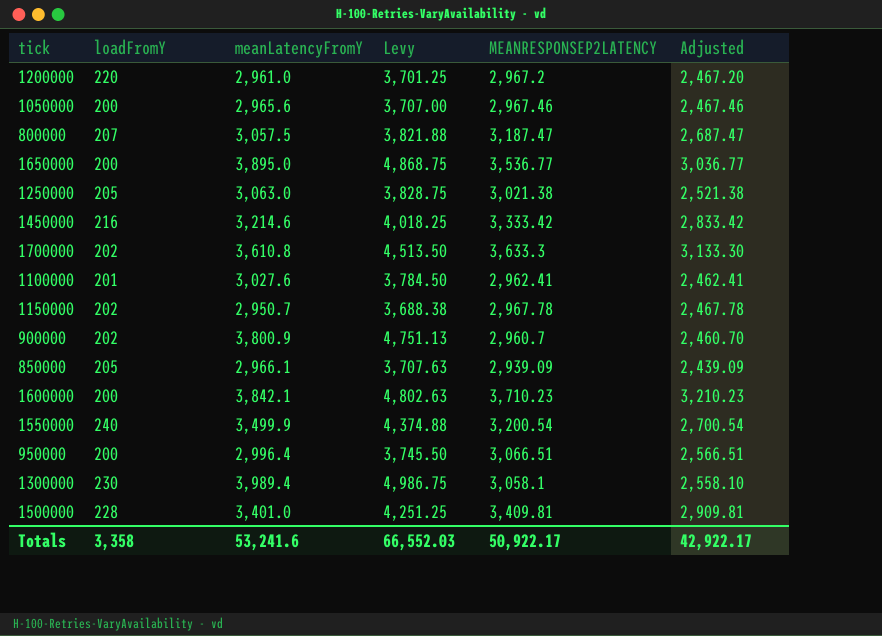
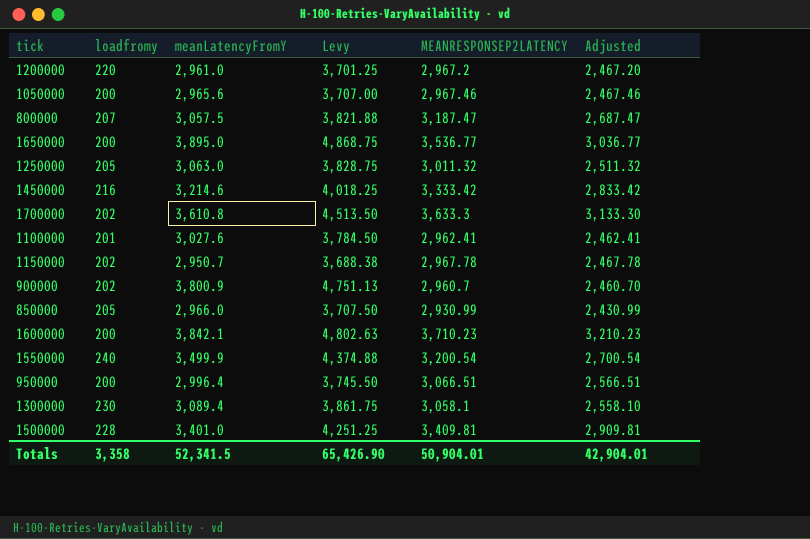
column name: loadFromY -> loadfromy
1250000 | MEANRESPONSEP2LATENCY: 3,021.38 -> 3,011.32
1250000 | Adjusted: 2,521.38 -> 2,511.32
850000 | meanLatencyFromY: 2,966.1 -> 2,966.0
850000 | Levy: 3,707.63 -> 3,707.50
850000 | MEANRESPONSEP2LATENCY: 2,939.09 -> 2,930.99
850000 | Adjusted: 2,439.09 -> 2,430.99
1300000 | meanLatencyFromY: 3,989.4 -> 3,089.4
1300000 | Levy: 4,986.75 -> 3,861.75
Totals | meanLatencyFromY: 53,241.6 -> 52,341.5
Totals | Levy: 66,552.03 -> 65,426.90
Totals | MEANRESPONSEP2LATENCY: 50,922.17 -> 50,904.01
Totals | Adjusted: 42,922.17 -> 42,904.01

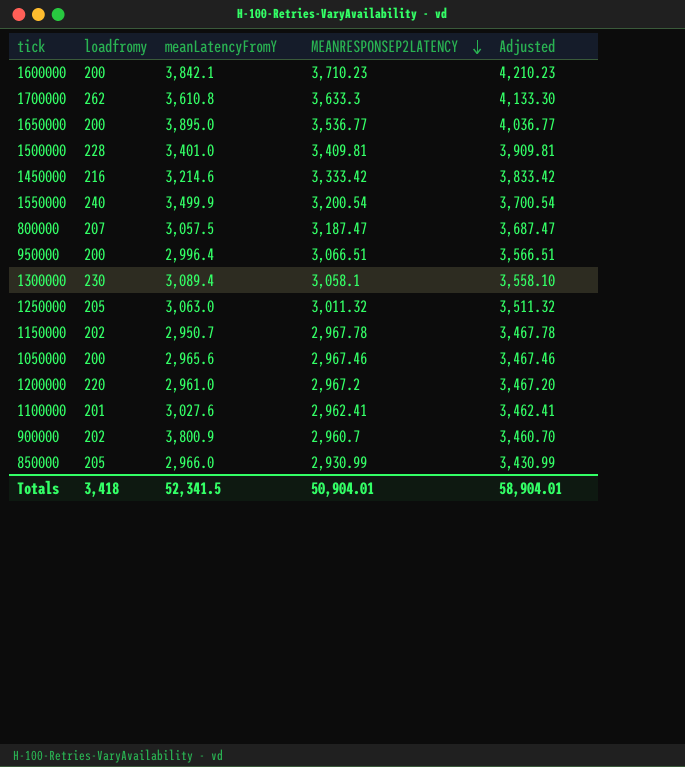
row order: none -> MEANRESPONSEP2LATENCY descending
column Levy | formula: [meanLatencyFromY] * 1.25 -> none
column Adjusted | formula: [MEANRESPONSEP2LATENCY] - 500 -> [MEANRESPONSEP2LATENCY] + 500
1700000 | loadfromy: 202 -> 262
Totals | loadfromy: 3,358 -> 3,418
Totals | Adjusted: 42,904.01 -> 58,904.01

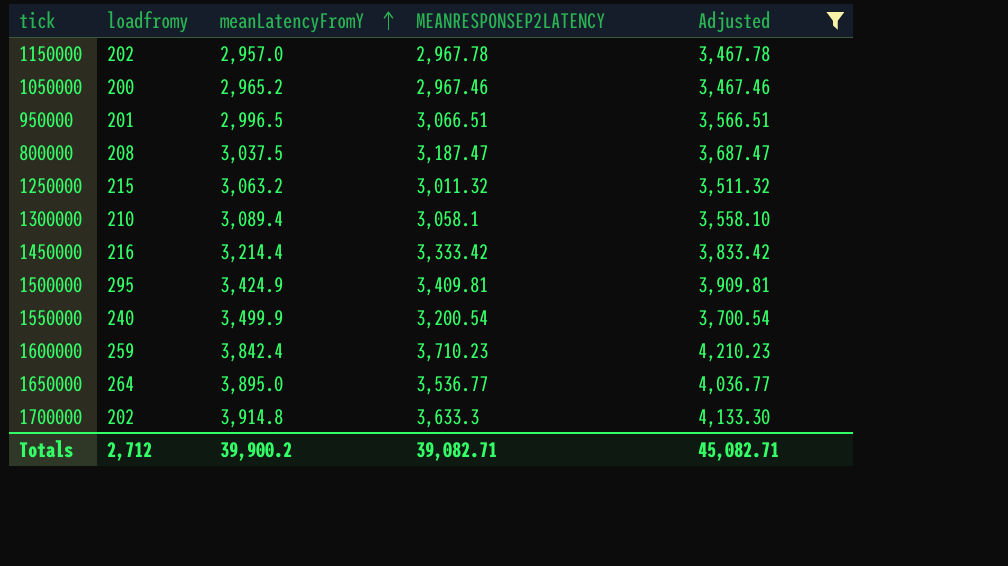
filter: none -> Adjusted >= 3,467.46
row order: MEANRESPONSEP2LATENCY descending -> meanLatencyFromY ascending
1150000 | meanLatencyFromY: 2,950.7 -> 2,957.0
1050000 | meanLatencyFromY: 2,965.6 -> 2,965.2
950000 | loadfromy: 200 -> 201
950000 | meanLatencyFromY: 2,996.4 -> 2,996.5
800000 | loadfromy: 207 -> 208
800000 | meanLatencyFromY: 3,057.5 -> 3,037.5
1250000 | loadfromy: 205 -> 215
1250000 | meanLatencyFromY: 3,063.0 -> 3,063.2
1300000 | loadfromy: 230 -> 210
1450000 | meanLatencyFromY: 3,214.6 -> 3,214.4
1500000 | loadfromy: 228 -> 295
1500000 | meanLatencyFromY: 3,401.0 -> 3,424.9
1600000 | loadfromy: 200 -> 259
1600000 | meanLatencyFromY: 3,842.1 -> 3,842.4
1650000 | loadfromy: 200 -> 264
1700000 | loadfromy: 262 -> 202
1700000 | meanLatencyFromY: 3,610.8 -> 3,914.8
Totals | loadfromy: 3,418 -> 2,712
Totals | meanLatencyFromY: 52,341.5 -> 39,900.2
Totals | MEANRESPONSEP2LATENCY: 50,904.01 -> 39,082.71
Totals | Adjusted: 58,904.01 -> 45,082.71

